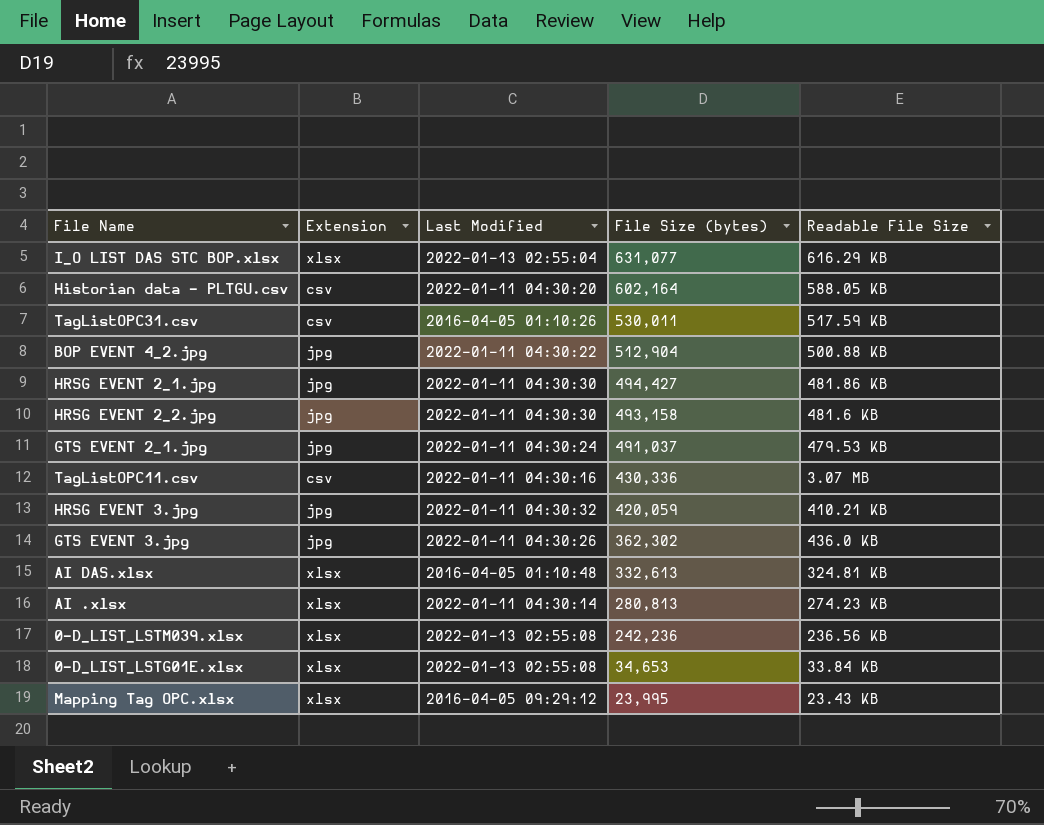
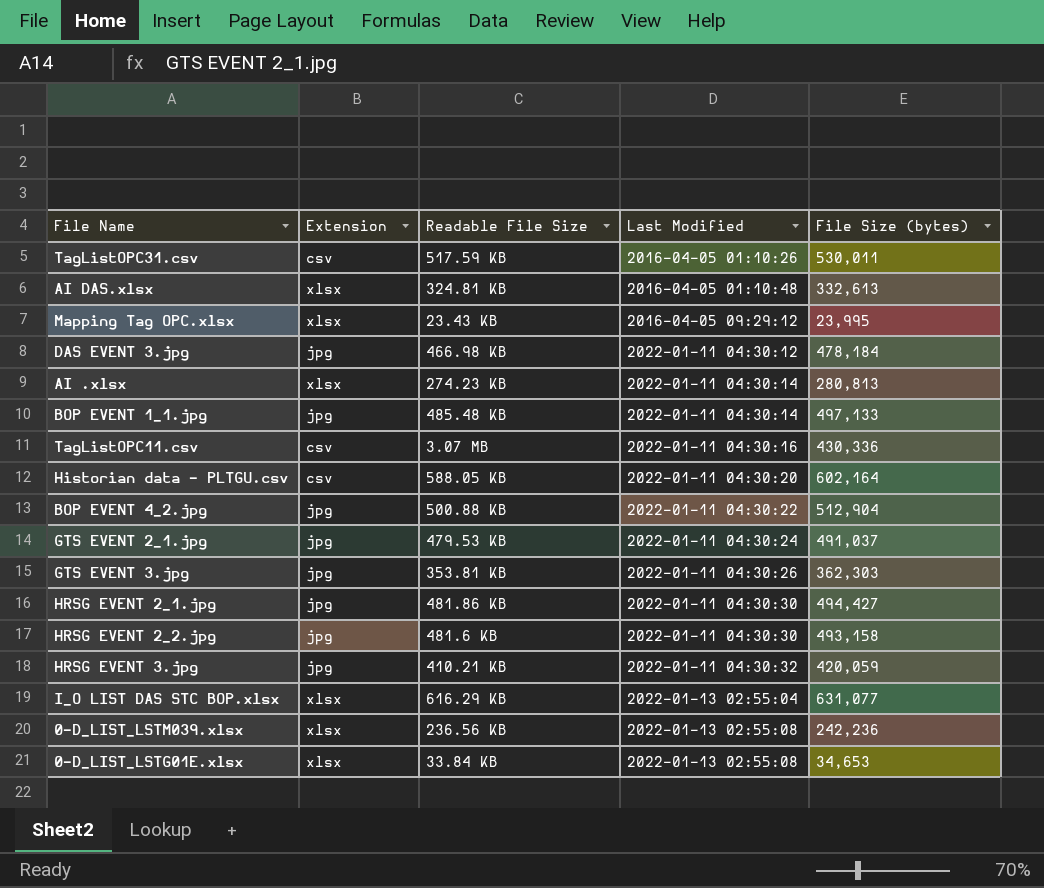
row order: File Size (bytes) descending -> Last Modified ascending
column Readable File Size | position: 5 -> 3
row DAS EVENT 3.jpg: none -> jpg | 466.98 KB | 2022-01-11 04:30:12 | 478,184
row BOP EVENT 1_1.jpg: none -> jpg | 485.48 KB | 2022-01-11 04:30:14 | 497,133
GTS EVENT 3.jpg | Readable File Size: 436.0 KB -> 353.81 KB
GTS EVENT 3.jpg | File Size (bytes): 362,302 -> 362,303

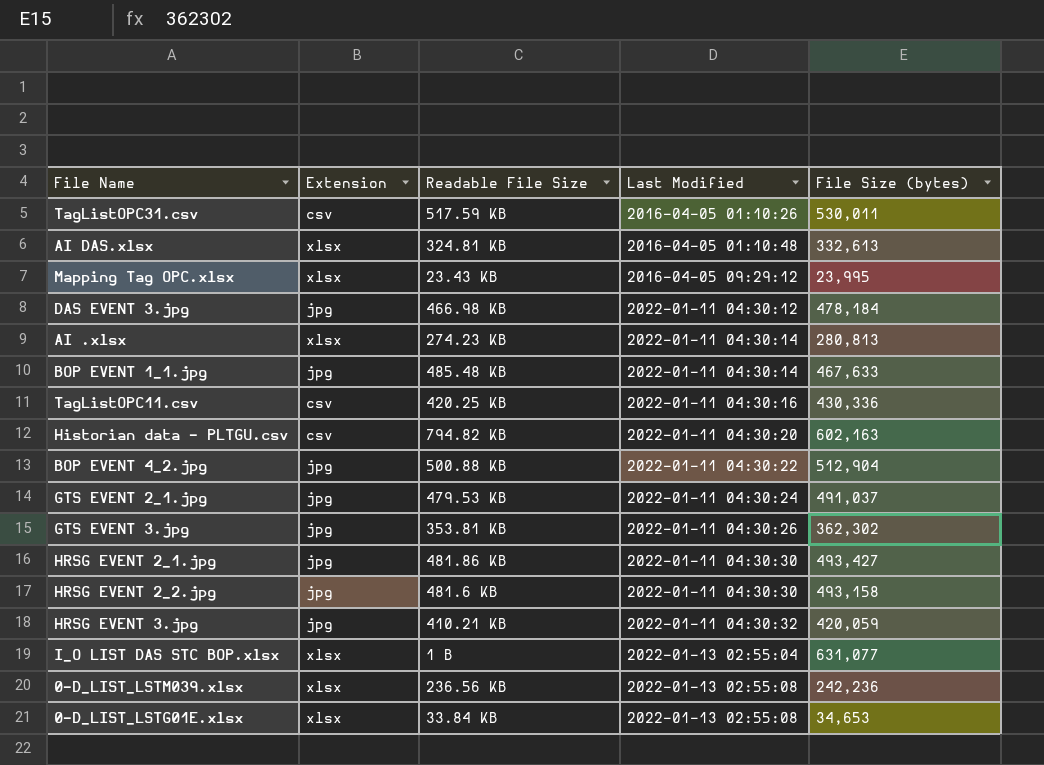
BOP EVENT 1_1.jpg | File Size (bytes): 497,133 -> 467,633
TagListOPC11.csv | Readable File Size: 3.07 MB -> 420.25 KB
Historian data - PLTGU.csv | Readable File Size: 588.05 KB -> 794.82 KB
Historian data - PLTGU.csv | File Size (bytes): 602,164 -> 602,163
GTS EVENT 3.jpg | File Size (bytes): 362,303 -> 362,302
HRSG EVENT 2_1.jpg | File Size (bytes): 494,427 -> 493,427
I_O LIST DAS STC BOP.xlsx | Readable File Size: 616.29 KB -> 1 B

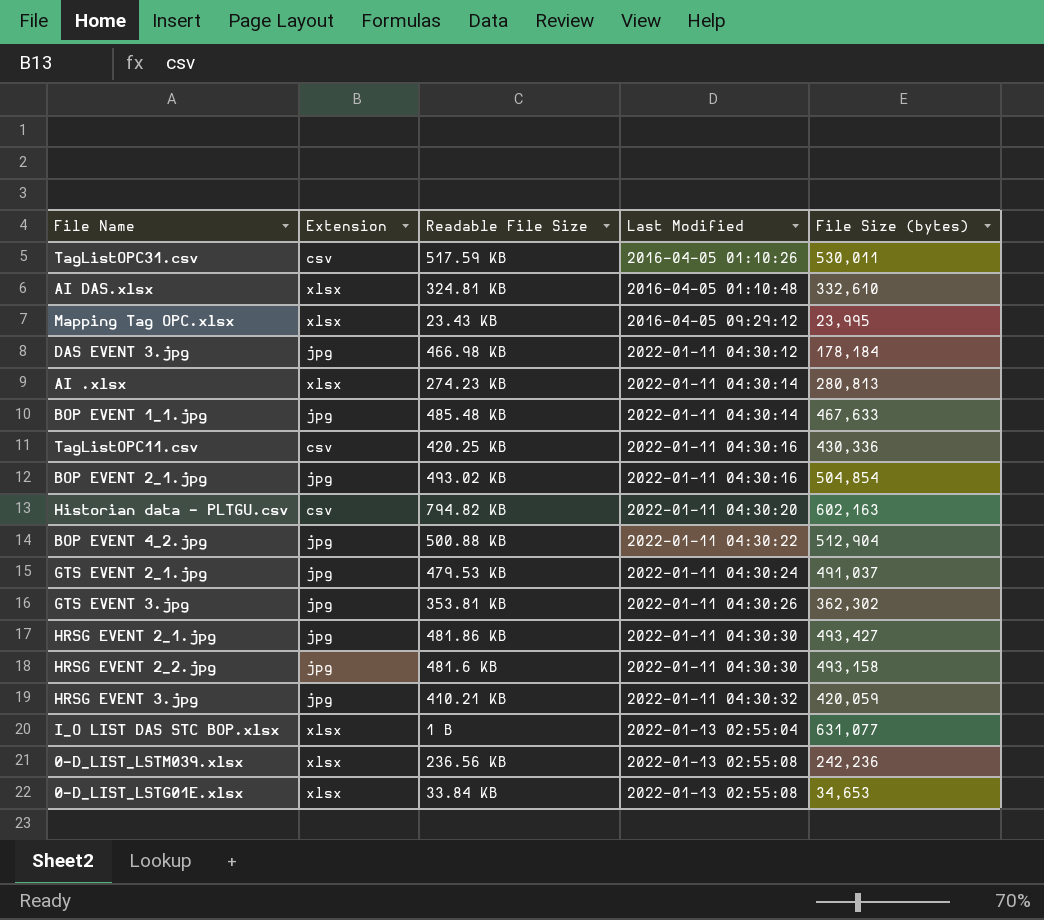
AI DAS.xlsx | File Size (bytes): 332,613 -> 332,610
DAS EVENT 3.jpg | File Size (bytes): 478,184 -> 178,184
row BOP EVENT 2_1.jpg: none -> jpg | 493.02 KB | 2022-01-11 04:30:16 | 504,854

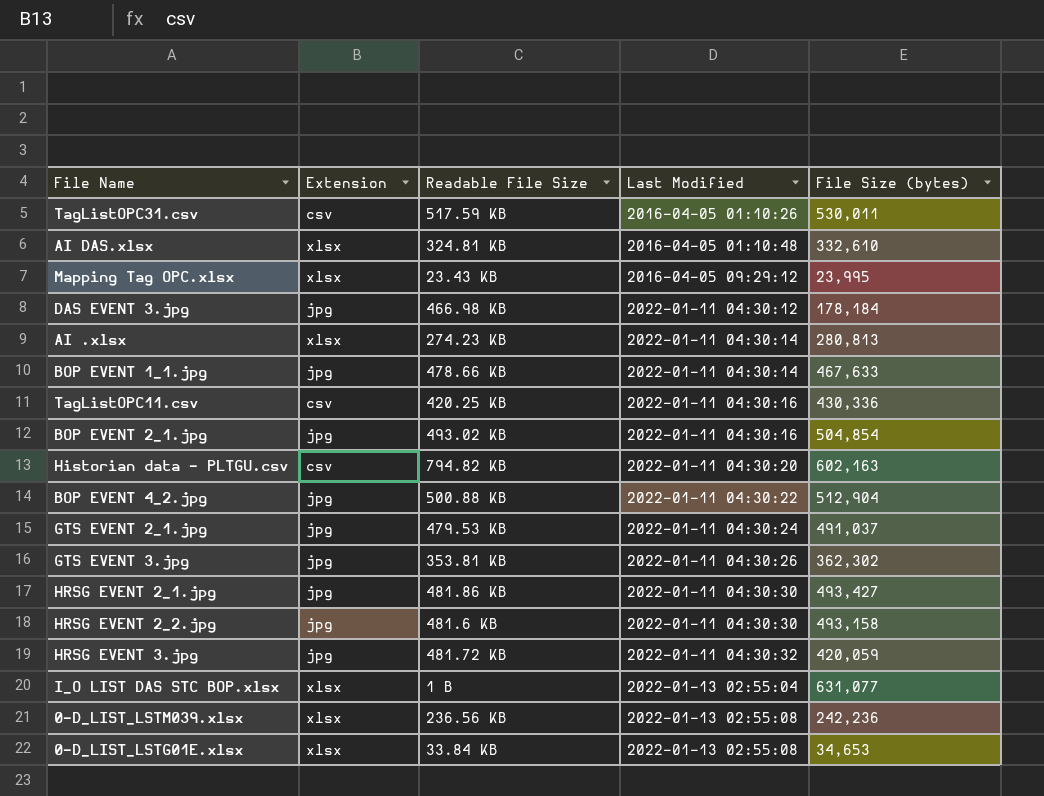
BOP EVENT 1_1.jpg | Readable File Size: 485.48 KB -> 478.66 KB
HRSG EVENT 3.jpg | Readable File Size: 410.21 KB -> 481.72 KB

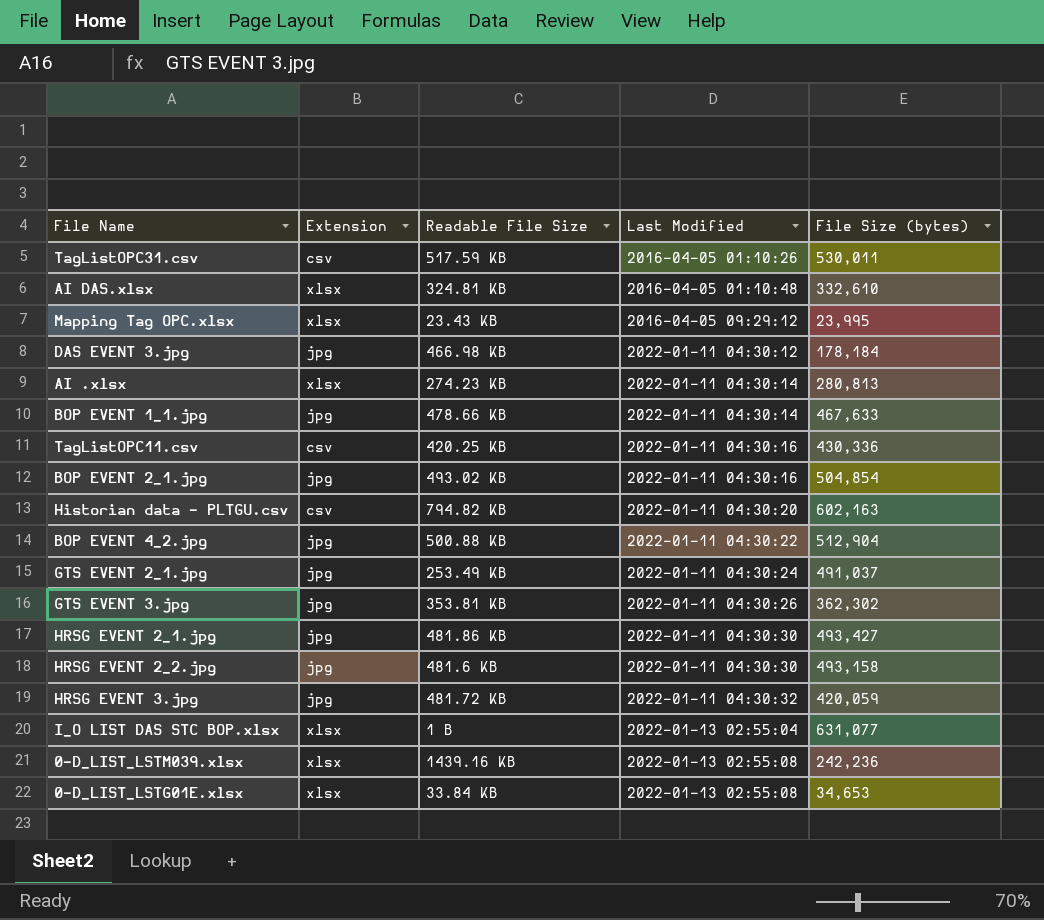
GTS EVENT 2_1.jpg | Readable File Size: 479.53 KB -> 253.49 KB
0-D_LIST_LSTM039.xlsx | Readable File Size: 236.56 KB -> 1439.16 KB

